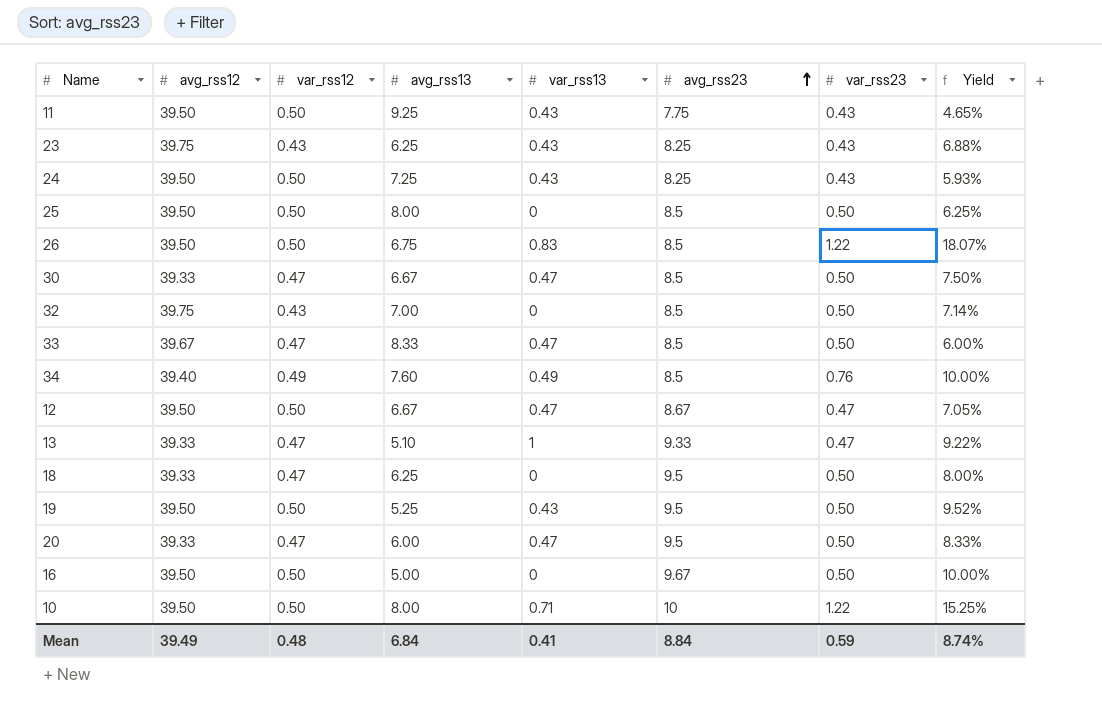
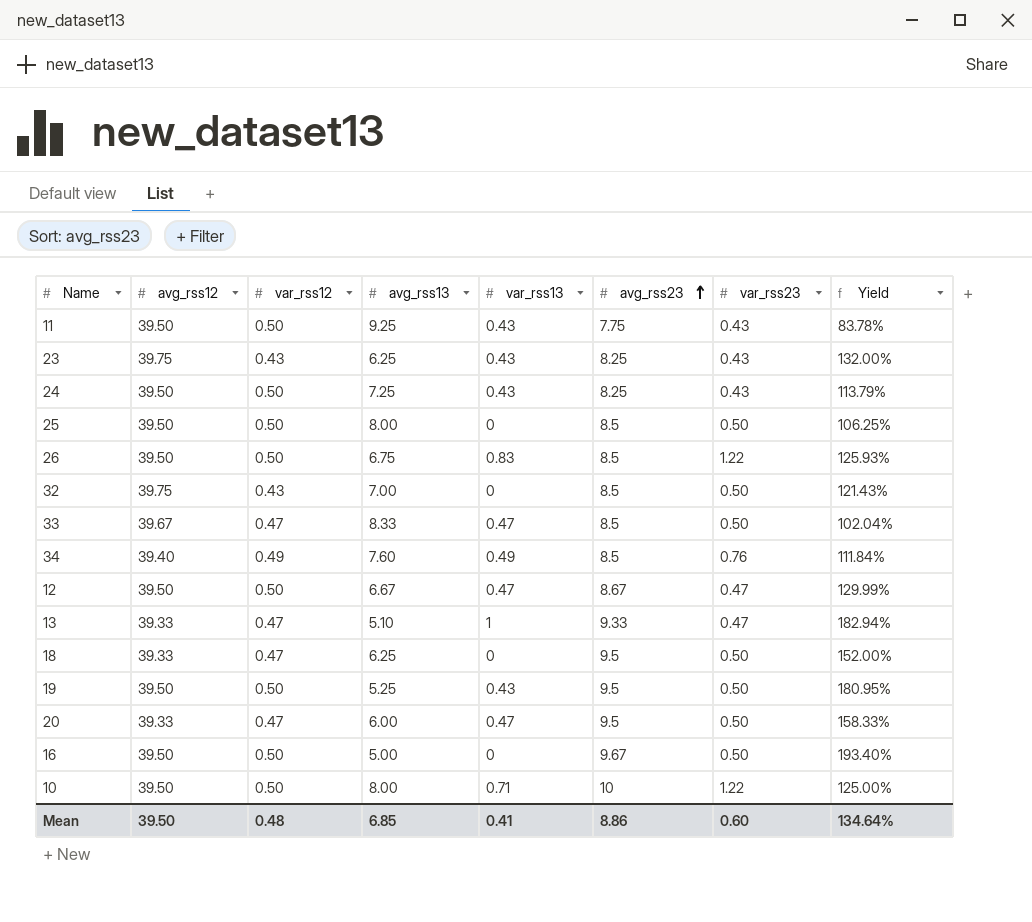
column Yield | formula: [var_rss23] / [avg_rss13] -> [avg_rss23] / [avg_rss13]
row 30: 39.33 | 0.47 | 6.67 | 0.47 | 8.5 | 0.50 | 7.50% -> none
Mean | avg_rss12: 39.49 -> 39.50
Mean | avg_rss13: 6.84 -> 6.85
Mean | avg_rss23: 8.84 -> 8.86
Mean | var_rss23: 0.59 -> 0.60
Mean | Yield: 8.74% -> 134.64%

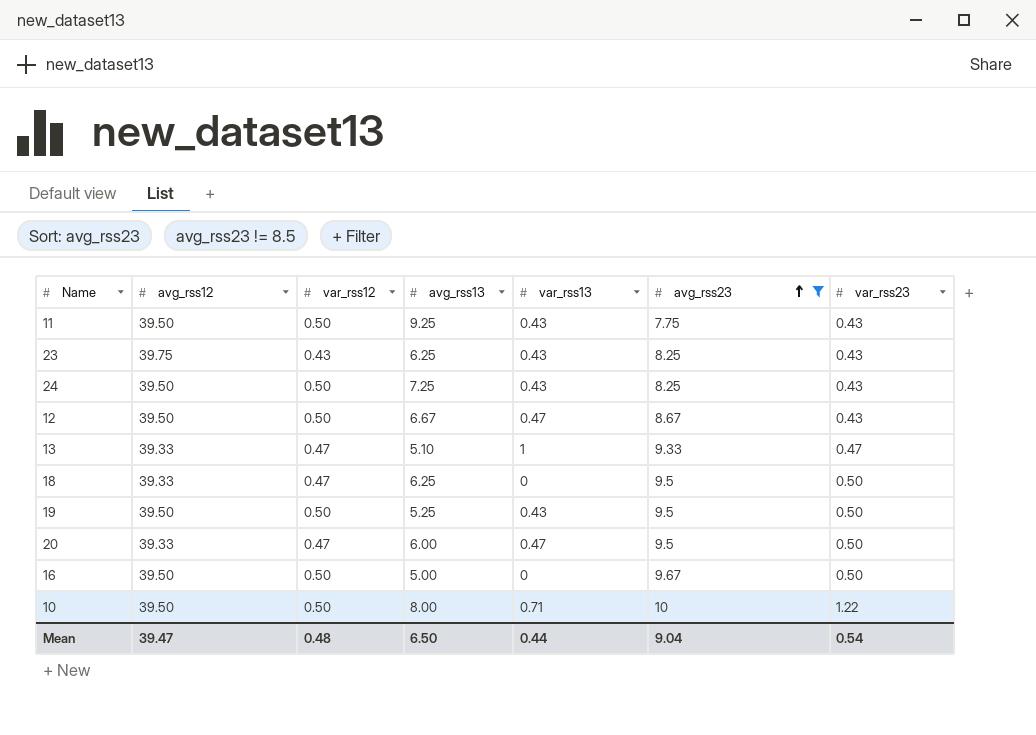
filter: none -> avg_rss23 != 8.5
column Yield | formula: [avg_rss23] / [avg_rss13] -> none
12 | var_rss23: 0.47 -> 0.43
Mean | avg_rss12: 39.50 -> 39.47
Mean | avg_rss13: 6.85 -> 6.50
Mean | var_rss13: 0.41 -> 0.44
Mean | avg_rss23: 8.86 -> 9.04
Mean | var_rss23: 0.60 -> 0.54

